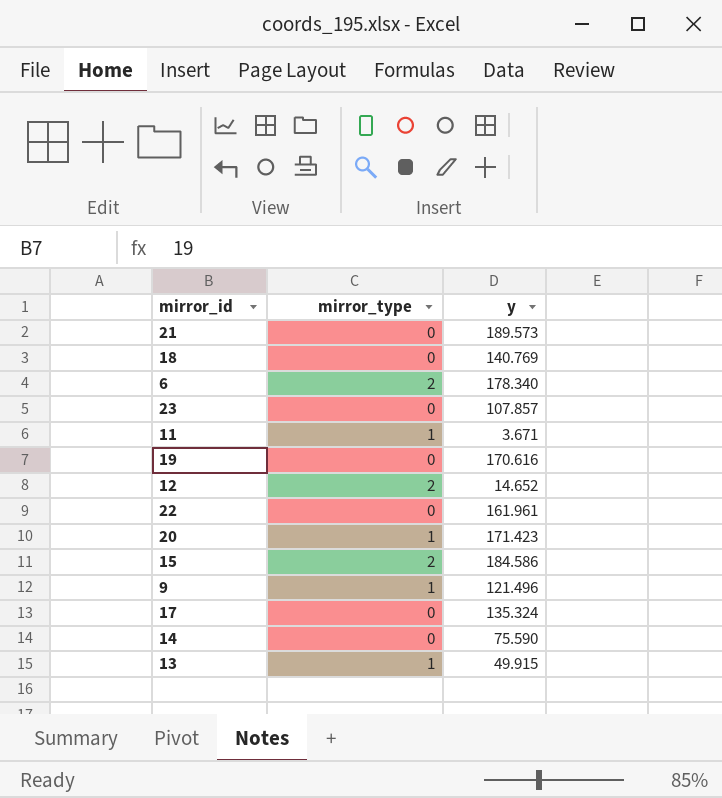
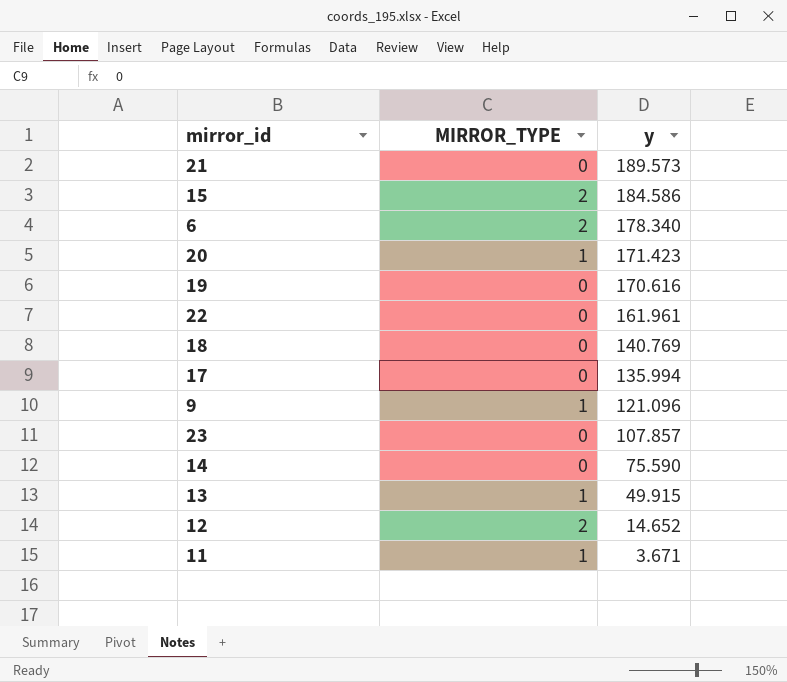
row order: none -> y descending
column name: mirror_type -> MIRROR_TYPE
17 | y: 135.324 -> 135.994
9 | y: 121.496 -> 121.096

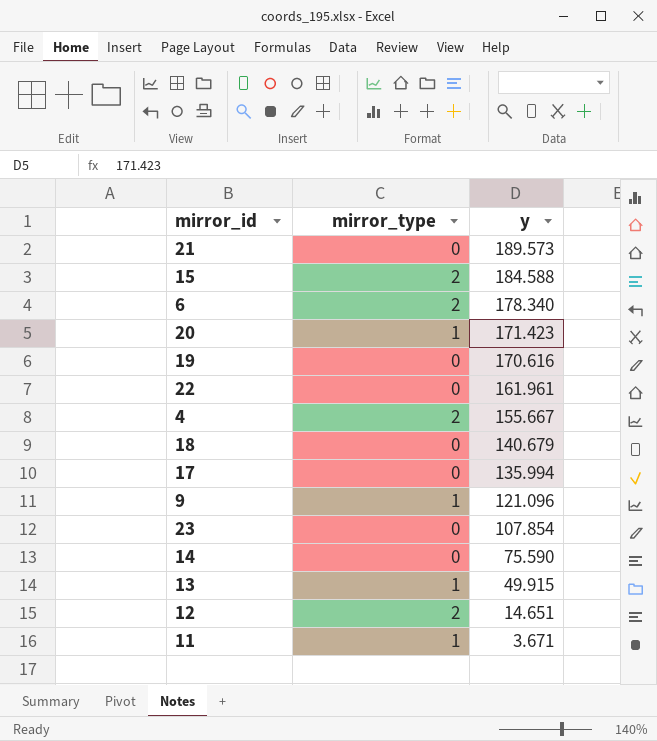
column name: MIRROR_TYPE -> mirror_type
15 | y: 184.586 -> 184.588
row 4: none -> 2 | 155.667
18 | y: 140.769 -> 140.679
23 | y: 107.857 -> 107.854
12 | y: 14.652 -> 14.651

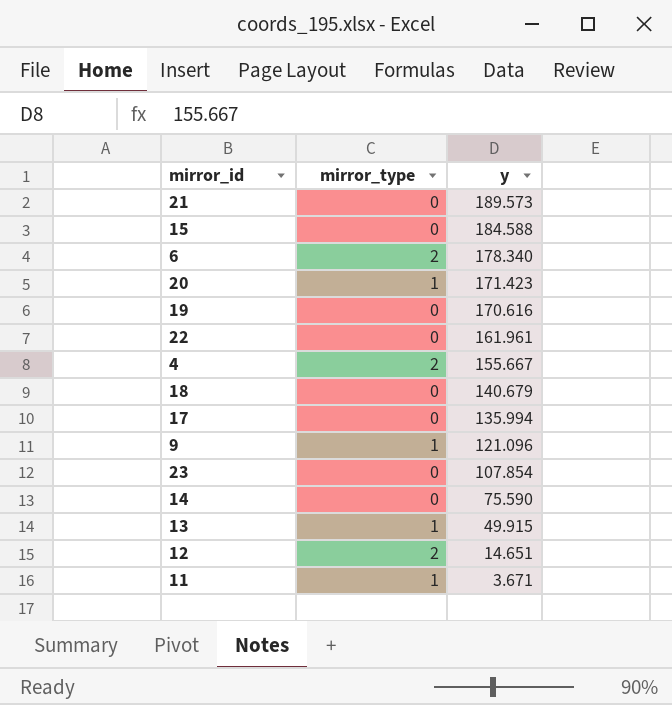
15 | mirror_type: 2 -> 0

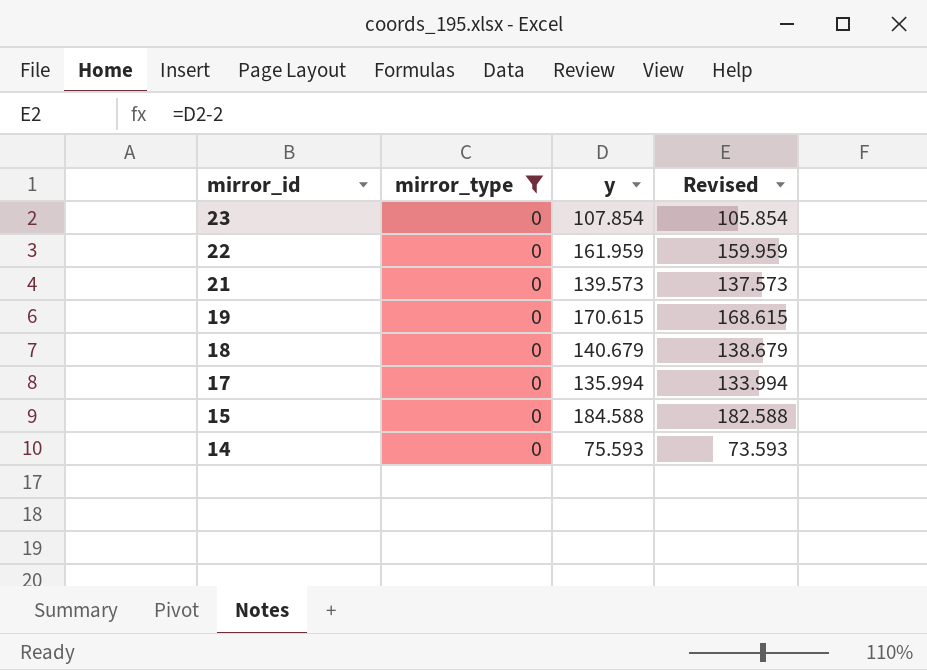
filter: none -> mirror_type = 0
row order: y descending -> mirror_id descending
column Revised | formula: none -> [y] - 2
22 | y: 161.961 -> 161.959
21 | y: 189.573 -> 139.573
19 | y: 170.616 -> 170.615
14 | y: 75.590 -> 75.593

